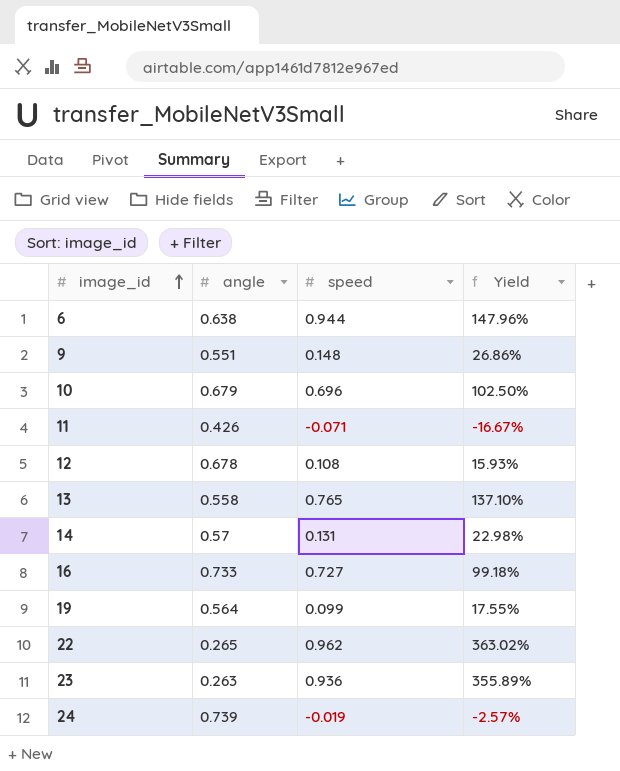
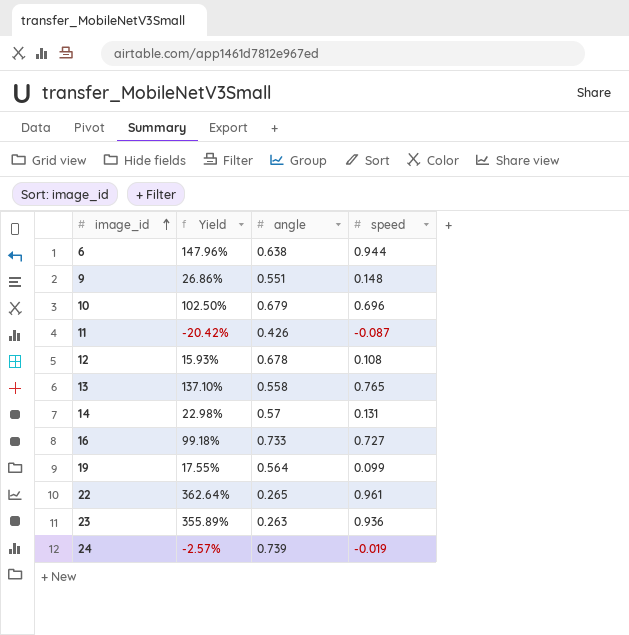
column Yield | position: 4 -> 2
11 | Yield: -16.67% -> -20.42%
11 | speed: -0.071 -> -0.087
22 | Yield: 363.02% -> 362.64%
22 | speed: 0.962 -> 0.961

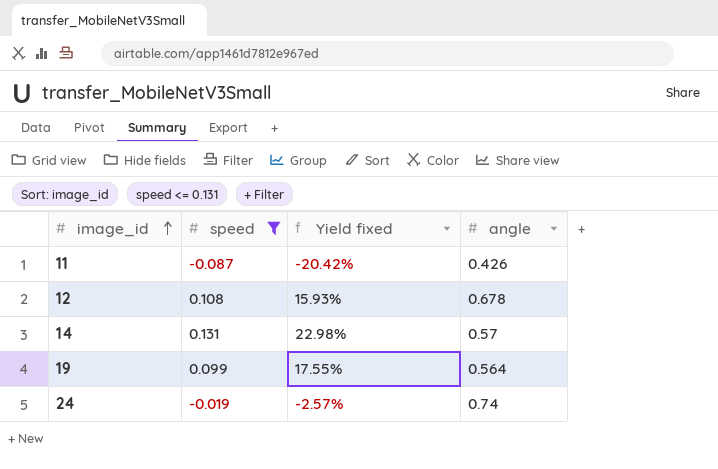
filter: none -> speed <= 0.131
column speed | position: 4 -> 2
column name: Yield -> Yield fixed
24 | angle: 0.739 -> 0.74

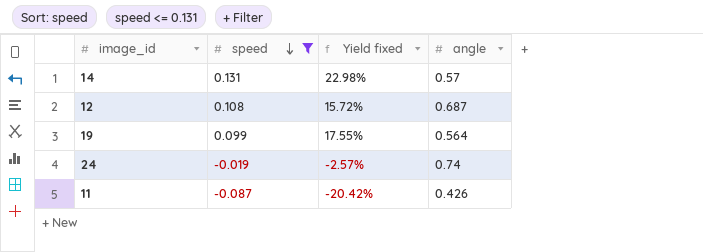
row order: image_id ascending -> speed descending
12 | Yield fixed: 15.93% -> 15.72%
12 | angle: 0.678 -> 0.687

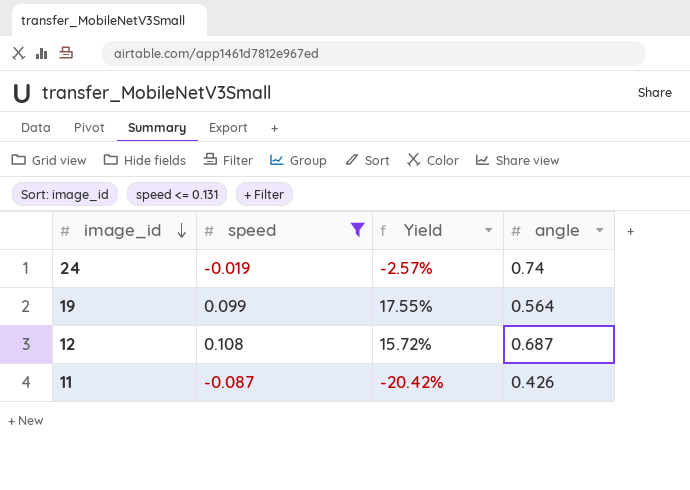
row order: speed descending -> image_id descending
column name: Yield fixed -> Yield
row 14: 0.131 | 22.98% | 0.57 -> none

